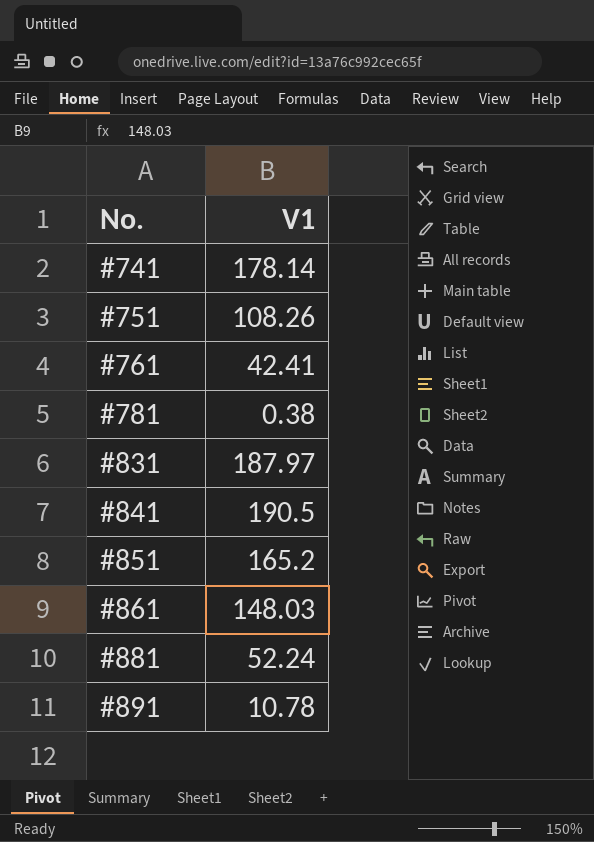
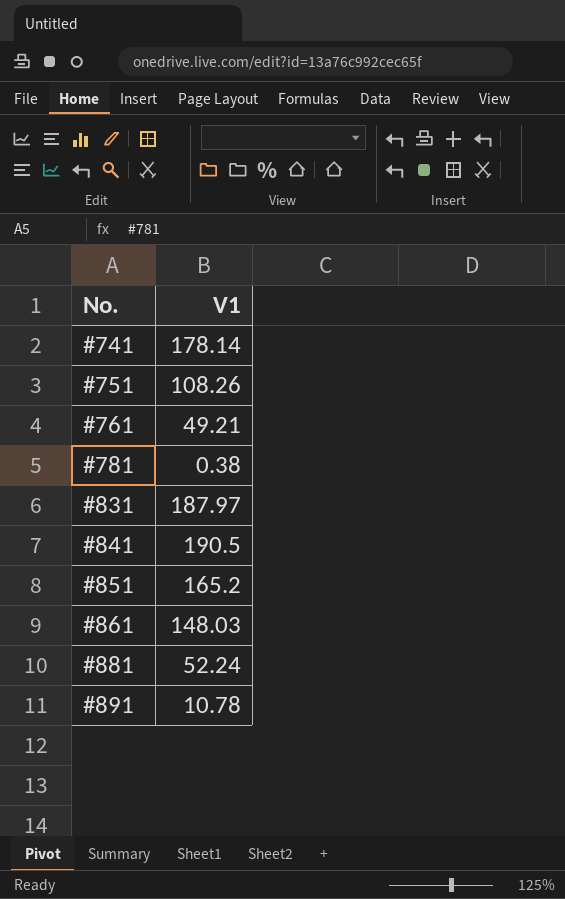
#761 | V1: 42.41 -> 49.21

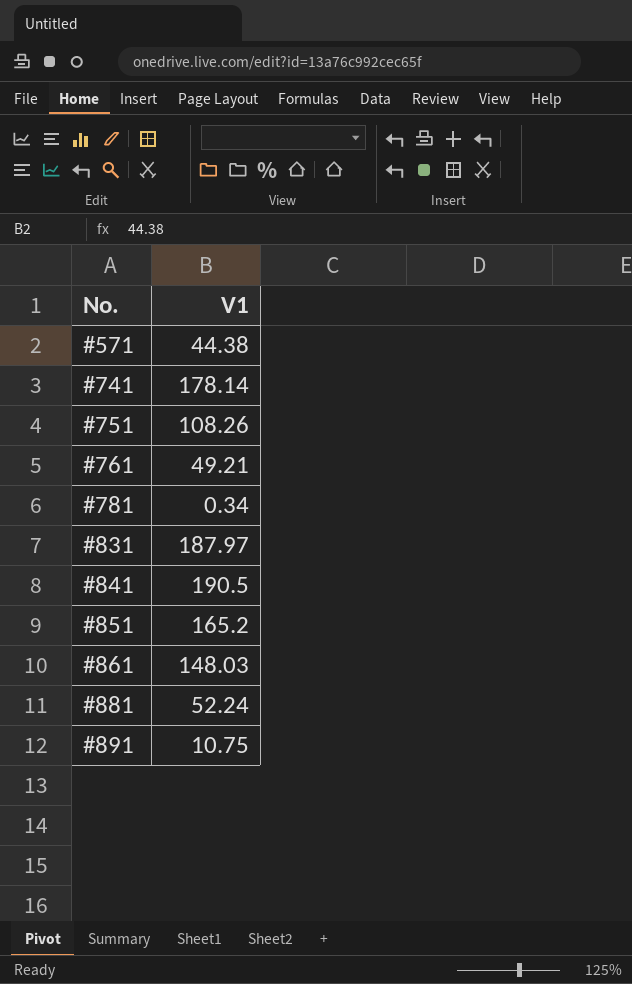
row #571: none -> 44.38
#781 | V1: 0.38 -> 0.34
#891 | V1: 10.78 -> 10.75

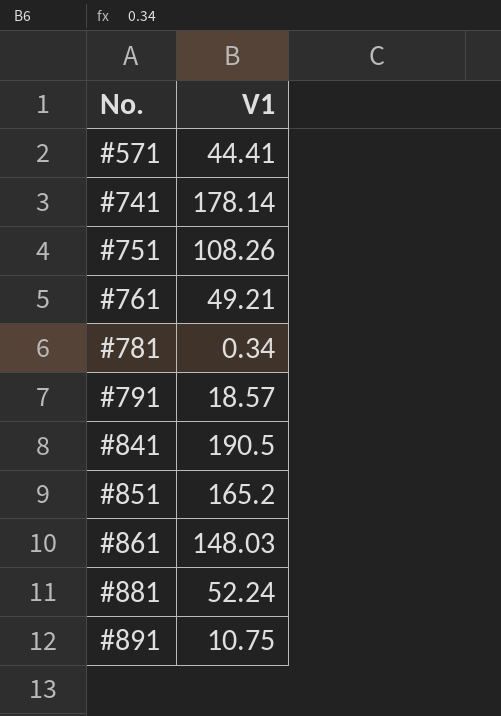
row #831: 187.97 -> none
#571 | V1: 44.38 -> 44.41
row #791: none -> 18.57

